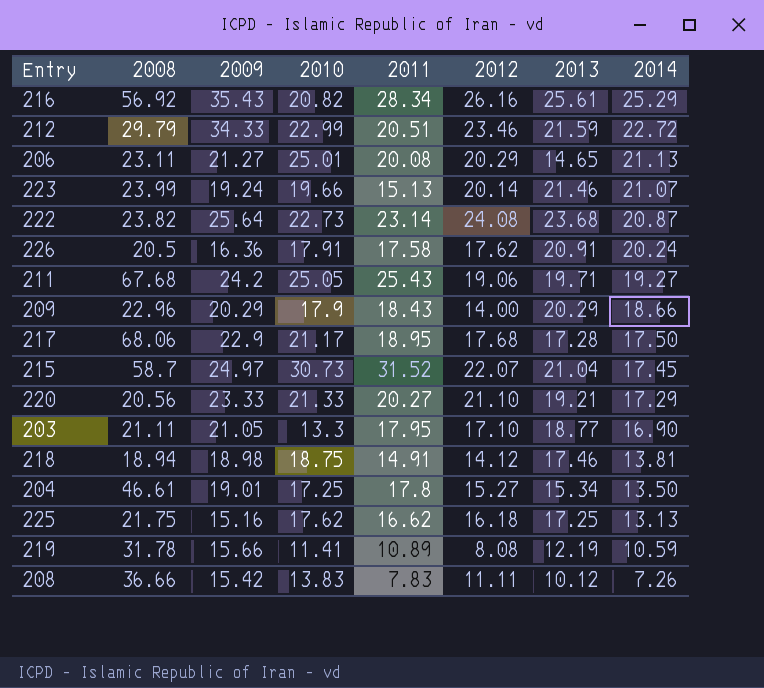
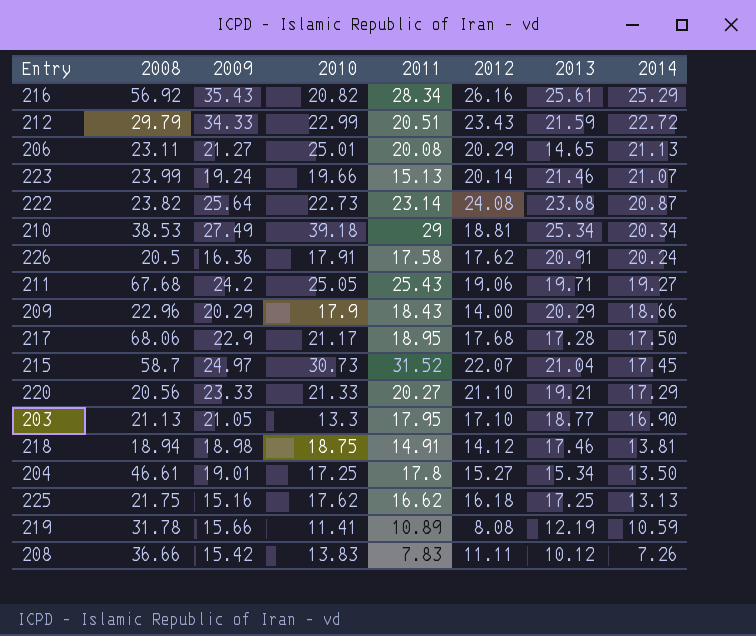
212 | 2012: 23.46 -> 23.43
row 210: none -> 38.53 | 27.49 | 39.18 | 29 | 18.81 | 25.34 | 20.34
203 | 2008: 21.11 -> 21.13

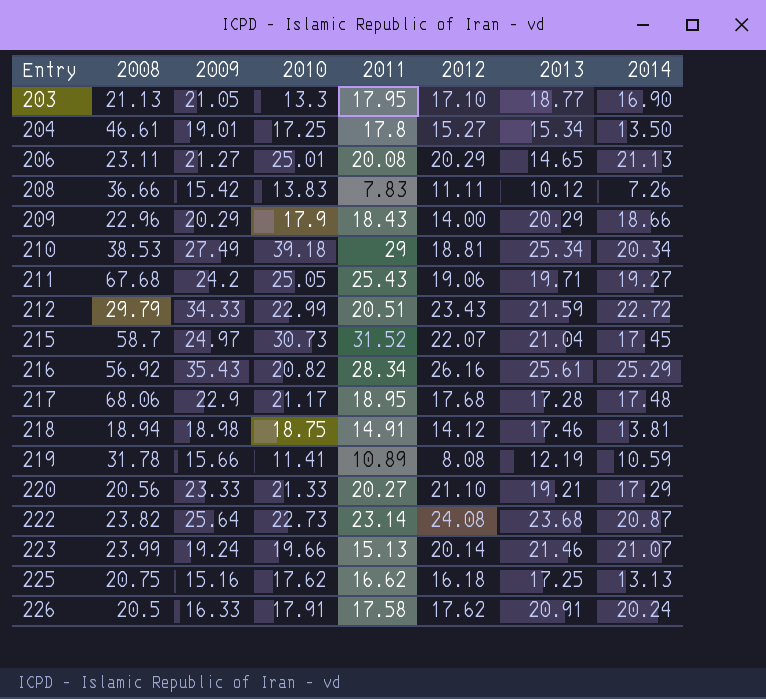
row order: 2014 descending -> Entry ascending
217 | 2014: 17.50 -> 17.48
225 | 2008: 21.75 -> 20.75
226 | 2009: 16.36 -> 16.33

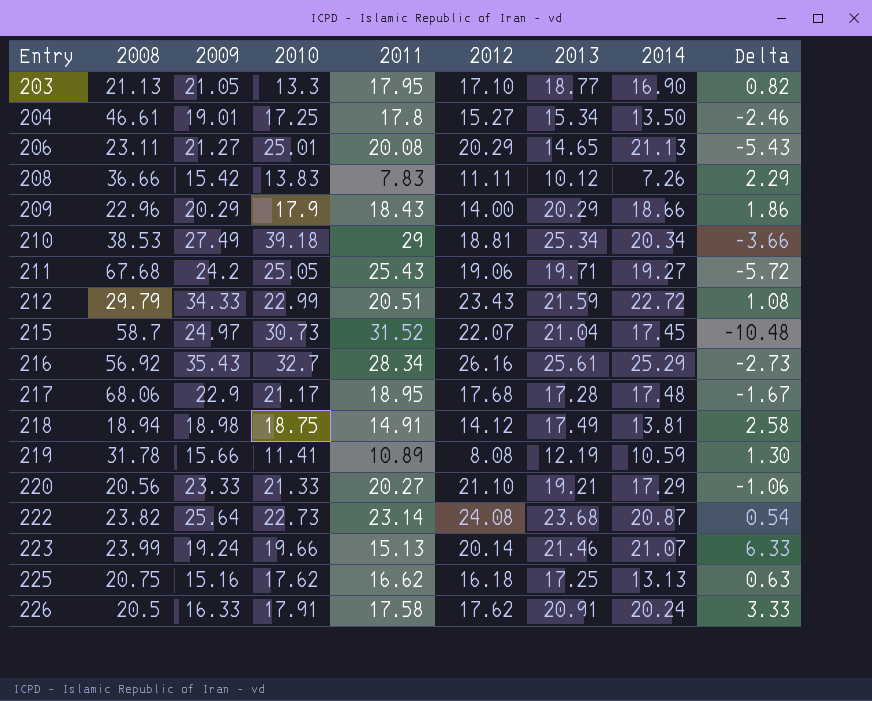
column Delta | formula: none -> [2013] - [2011]
216 | 2010: 20.82 -> 32.7
218 | 2013: 17.46 -> 17.49

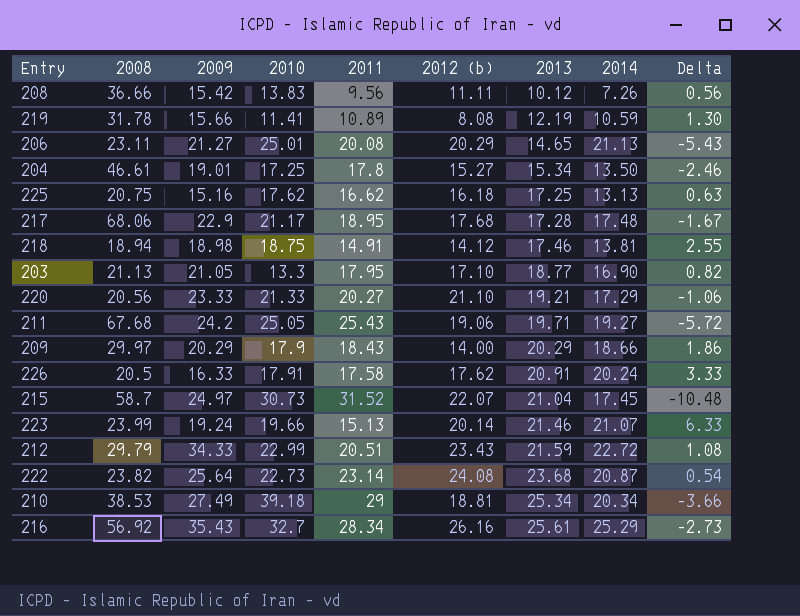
row order: Entry ascending -> 2013 ascending
column name: 2012 -> 2012 (b)
208 | 2011: 7.83 -> 9.56
208 | Delta: 2.29 -> 0.56
218 | 2013: 17.49 -> 17.46
218 | Delta: 2.58 -> 2.55
209 | 2008: 22.96 -> 29.97

